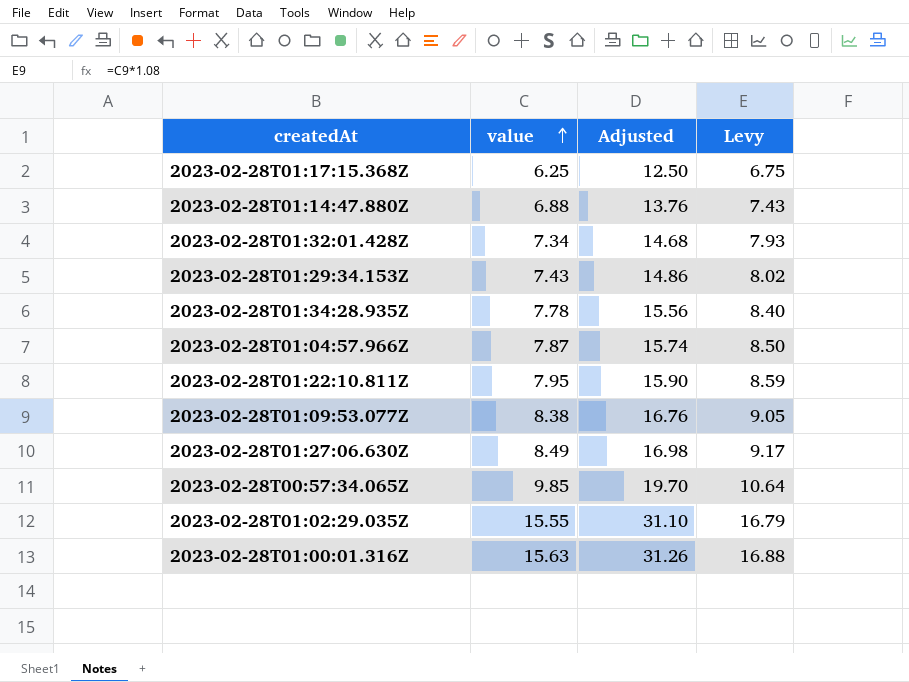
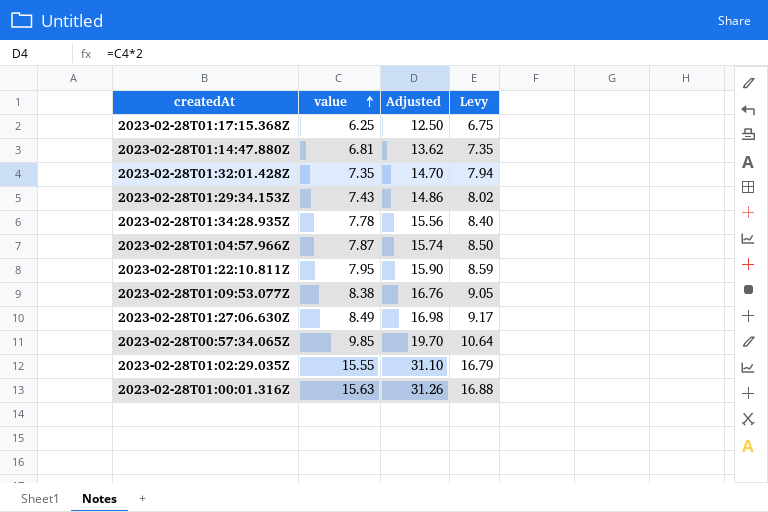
2023-02-28T01:14:47.880Z | value: 6.88 -> 6.81
2023-02-28T01:14:47.880Z | Adjusted: 13.76 -> 13.62
2023-02-28T01:14:47.880Z | Levy: 7.43 -> 7.35
2023-02-28T01:32:01.428Z | value: 7.34 -> 7.35
2023-02-28T01:32:01.428Z | Adjusted: 14.68 -> 14.70
2023-02-28T01:32:01.428Z | Levy: 7.93 -> 7.94

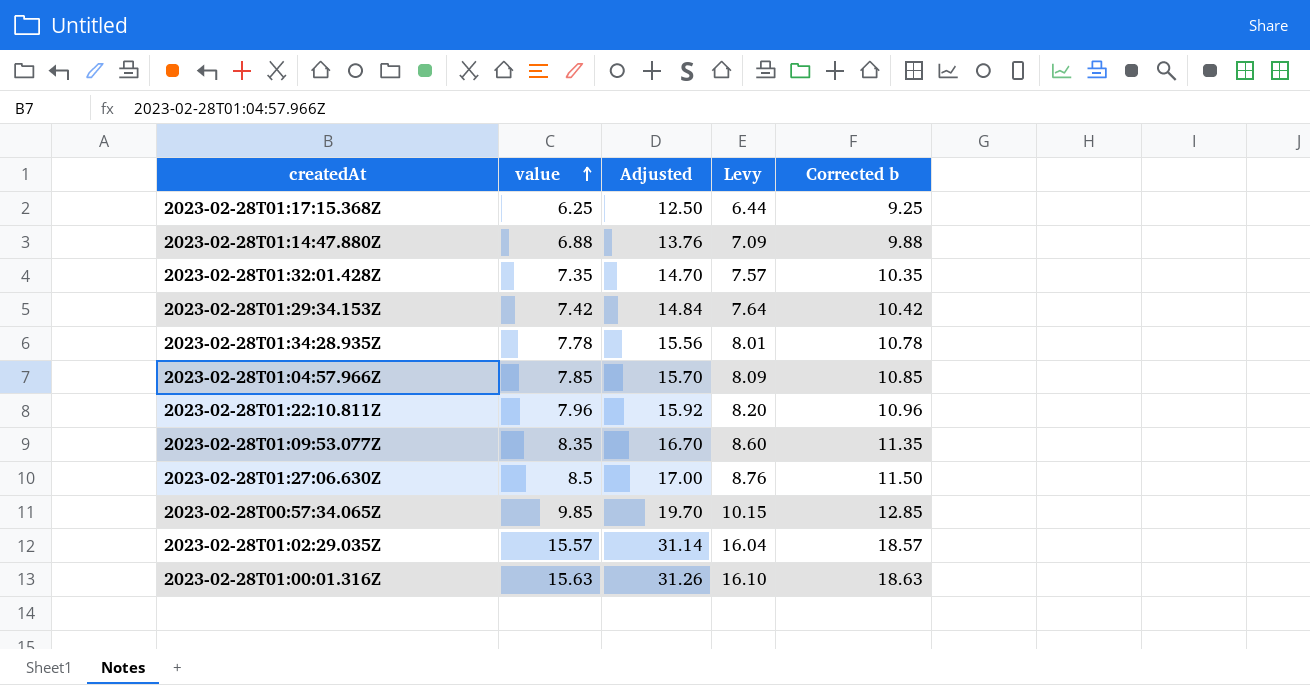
column Levy | formula: [value] * 1.08 -> [value] * 1.03
column Corrected b | formula: none -> [value] + 3
2023-02-28T01:14:47.880Z | value: 6.81 -> 6.88
2023-02-28T01:14:47.880Z | Adjusted: 13.62 -> 13.76
2023-02-28T01:29:34.153Z | value: 7.43 -> 7.42
2023-02-28T01:29:34.153Z | Adjusted: 14.86 -> 14.84
2023-02-28T01:04:57.966Z | value: 7.87 -> 7.85
2023-02-28T01:04:57.966Z | Adjusted: 15.74 -> 15.70
2023-02-28T01:22:10.811Z | value: 7.95 -> 7.96
2023-02-28T01:22:10.811Z | Adjusted: 15.90 -> 15.92
2023-02-28T01:09:53.077Z | value: 8.38 -> 8.35
2023-02-28T01:09:53.077Z | Adjusted: 16.76 -> 16.70
2023-02-28T01:27:06.630Z | value: 8.49 -> 8.5
2023-02-28T01:27:06.630Z | Adjusted: 16.98 -> 17.00
2023-02-28T01:02:29.035Z | value: 15.55 -> 15.57
2023-02-28T01:02:29.035Z | Adjusted: 31.10 -> 31.14

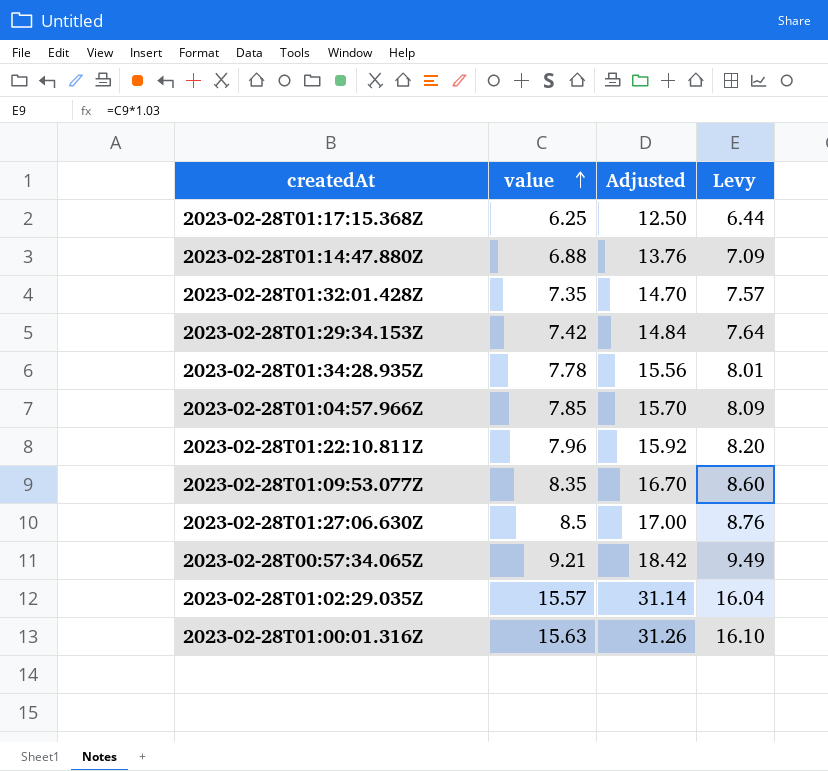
column Corrected b | formula: [value] + 3 -> none
2023-02-28T00:57:34.065Z | value: 9.85 -> 9.21
2023-02-28T00:57:34.065Z | Adjusted: 19.70 -> 18.42
2023-02-28T00:57:34.065Z | Levy: 10.15 -> 9.49

